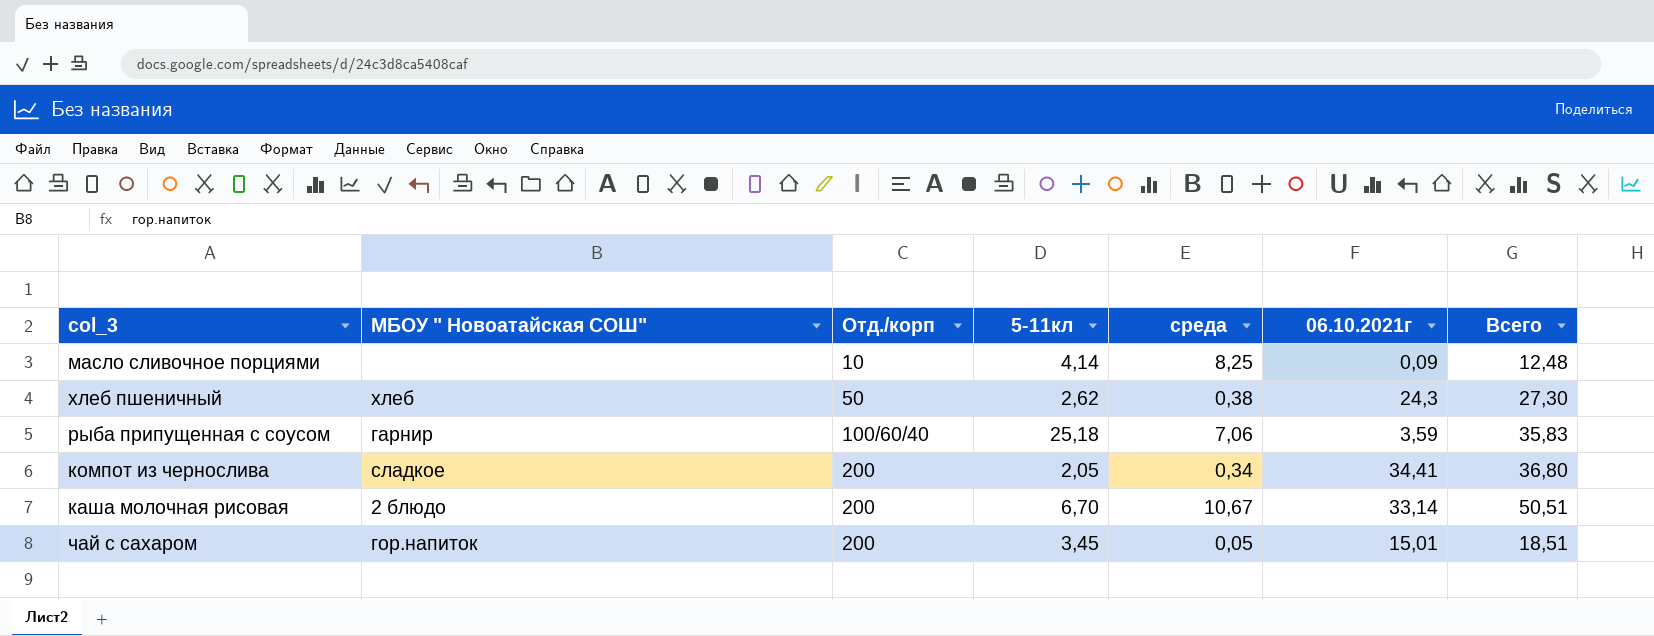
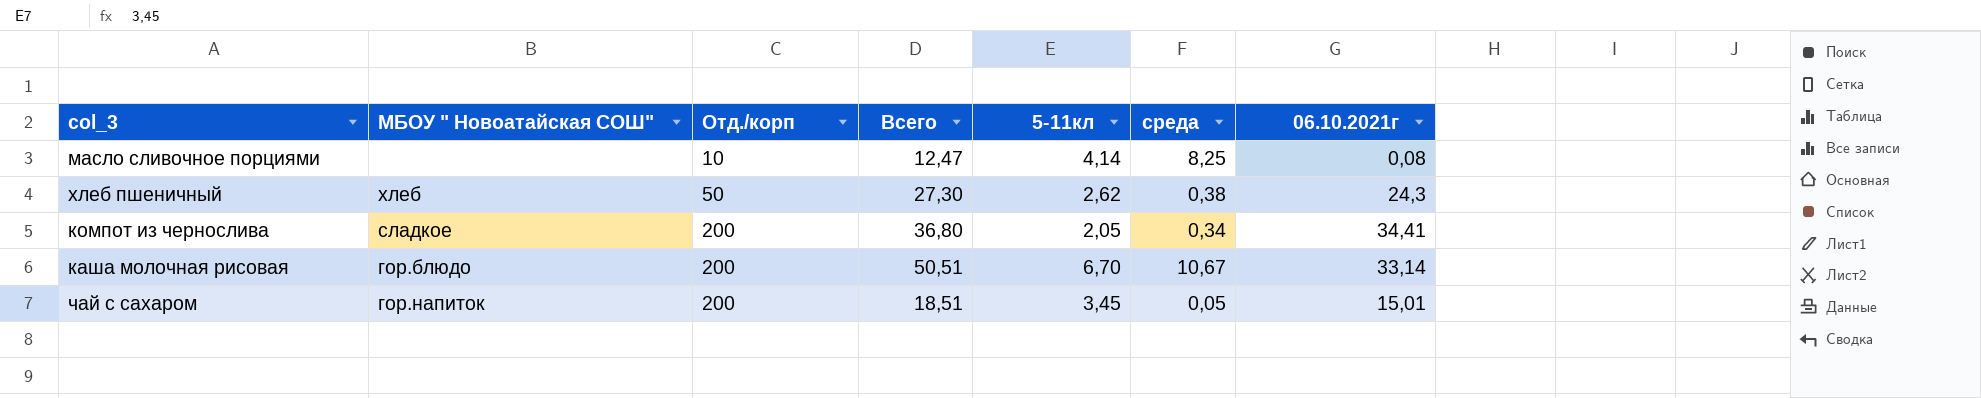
column Всего | position: 7 -> 4
row рыба припущенная с соусом: гарнир | 100/60/40 | 25,18 | 7,06 | 3,59 | 35,83 -> none
масло сливочное порциями | Всего: 12,48 -> 12,47
масло сливочное порциями | 06.10.2021г: 0,09 -> 0,08
каша молочная рисовая | МБОУ " Новоатайская СОШ": 2 блюдо -> гор.блюдо

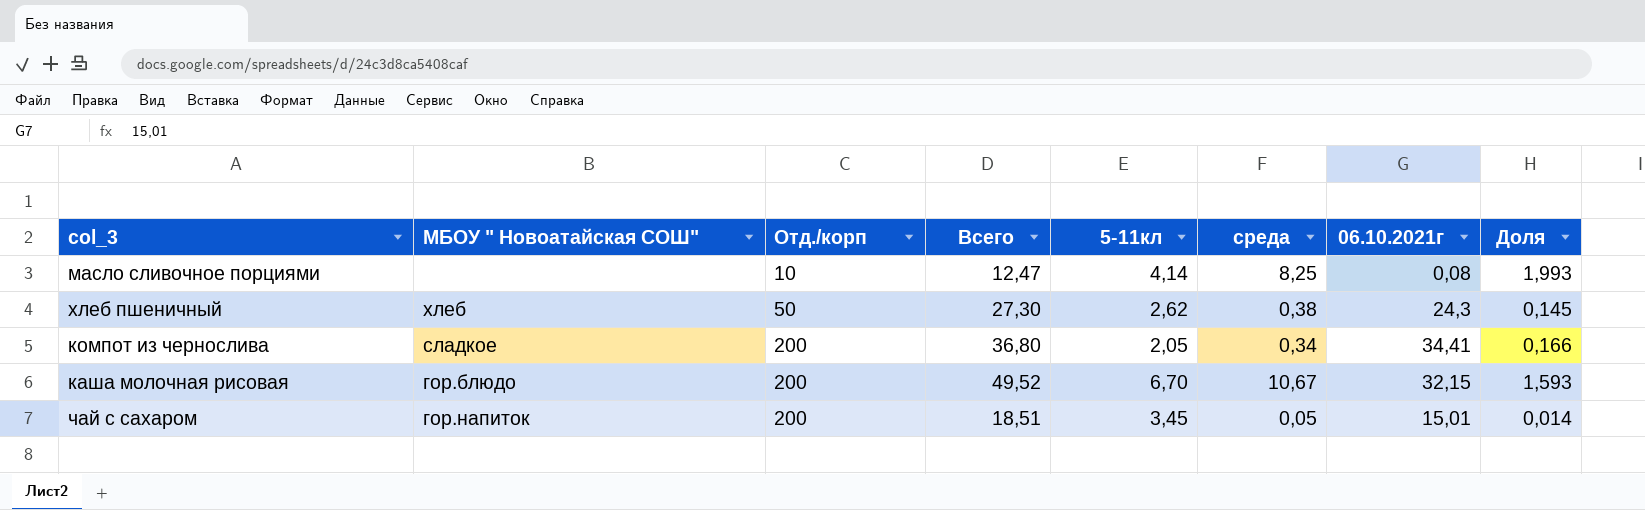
column Доля | formula: none -> [среда] / [5-11кл]
каша молочная рисовая | Всего: 50,51 -> 49,52
каша молочная рисовая | 06.10.2021г: 33,14 -> 32,15

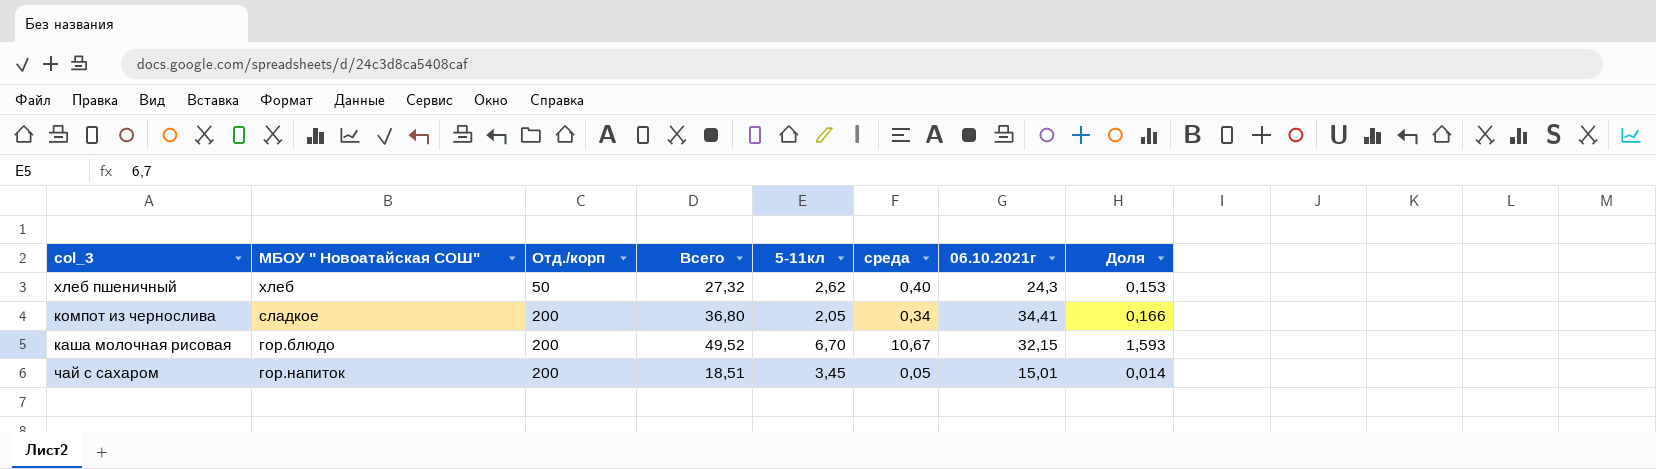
row масло сливочное порциями: none | 10 | 12,47 | 4,14 | 8,25 | 0,08 | 1,993 -> none
хлеб пшеничный | Всего: 27,30 -> 27,32
хлеб пшеничный | среда: 0,38 -> 0,40
хлеб пшеничный | Доля: 0,145 -> 0,153

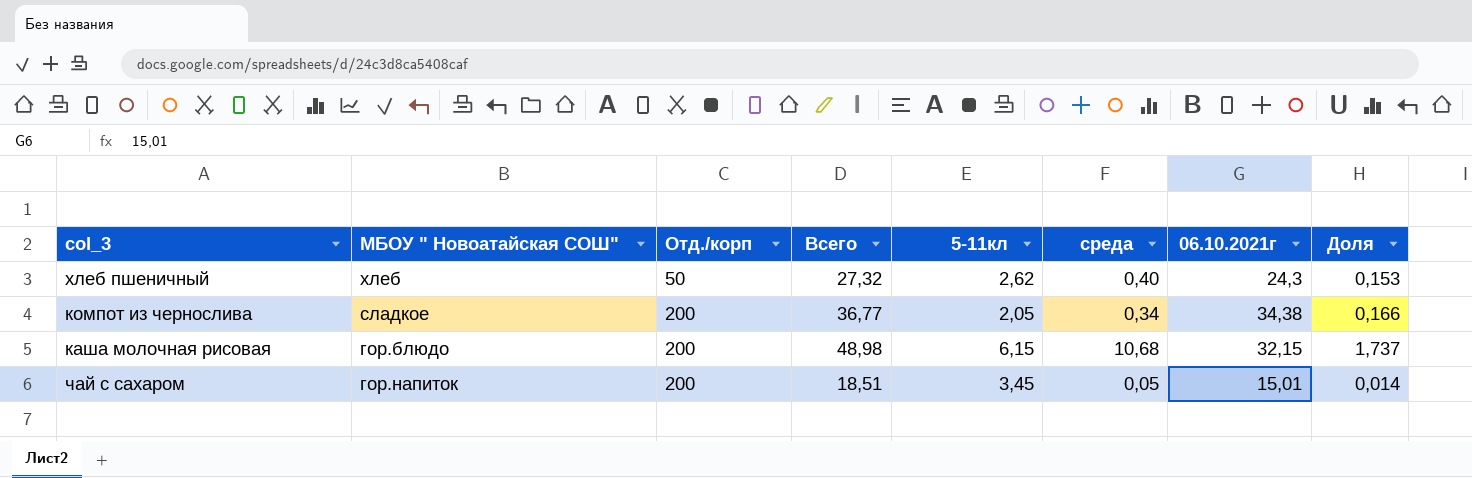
компот из чернослива | Всего: 36,80 -> 36,77
компот из чернослива | 06.10.2021г: 34,41 -> 34,38
каша молочная рисовая | Всего: 49,52 -> 48,98
каша молочная рисовая | 5-11кл: 6,70 -> 6,15
каша молочная рисовая | среда: 10,67 -> 10,68
каша молочная рисовая | Доля: 1,593 -> 1,737

